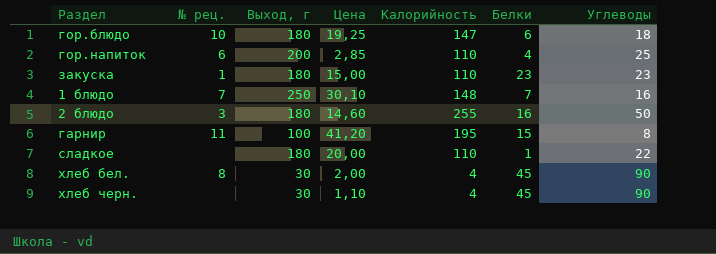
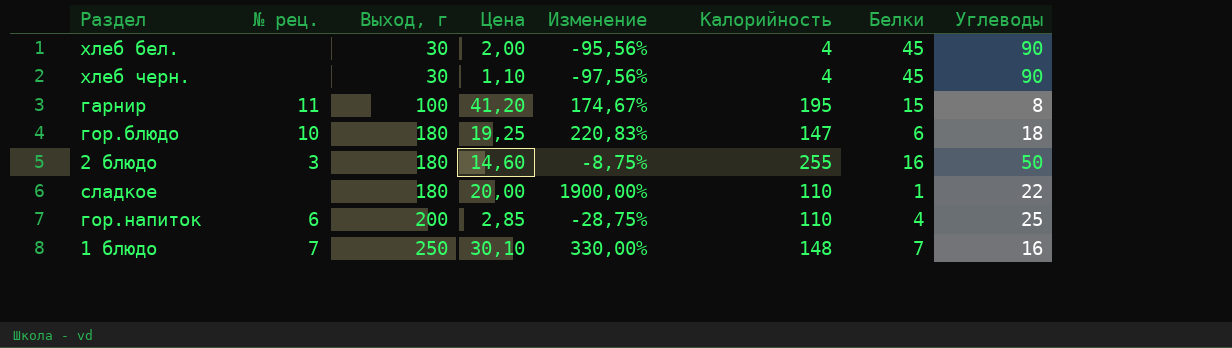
row order: none -> Выход, г ascending
column Изменение | formula: none -> ([Цена] - [Белки]) / [Белки]
row закуска: 1 | 180 | 15,00 | 110 | 23 | 23 -> none
хлеб бел. | № рец.: 8 -> none

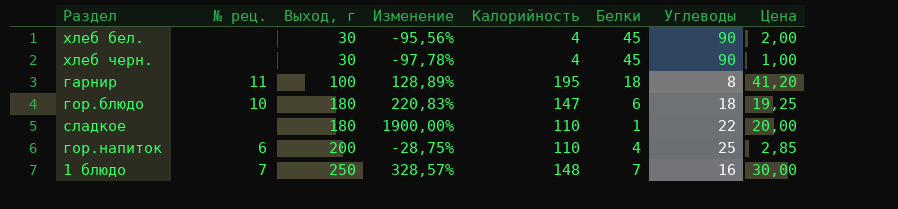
column Цена | position: 4 -> 8
row 2 блюдо: 3 | 180 | 14,60 | -8,75% | 255 | 16 | 50 -> none
хлеб черн. | Изменение: -97,56% -> -97,78%
хлеб черн. | Цена: 1,10 -> 1,00
гарнир | Изменение: 174,67% -> 128,89%
гарнир | Белки: 15 -> 18
1 блюдо | Изменение: 330,00% -> 328,57%
1 блюдо | Цена: 30,10 -> 30,00

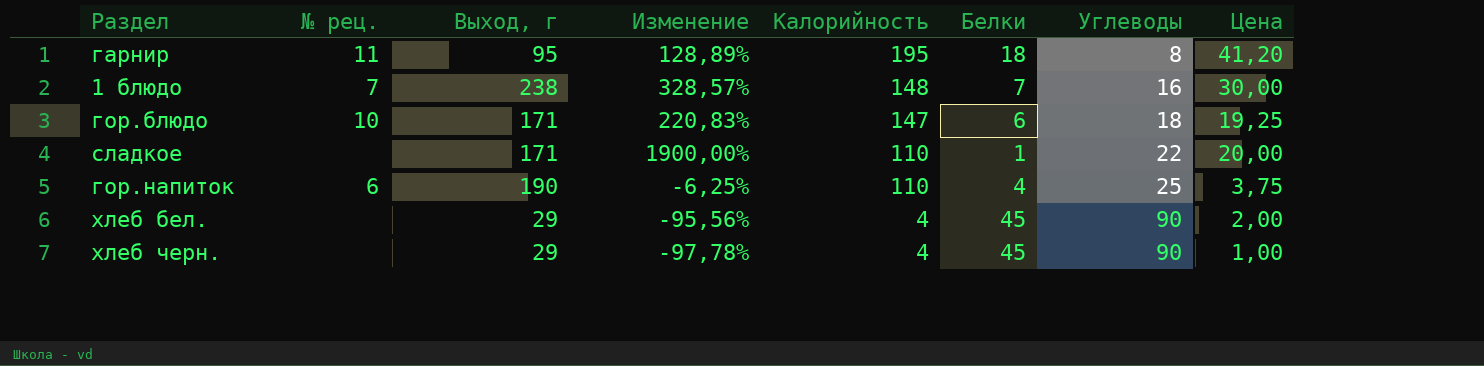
row order: Выход, г ascending -> Калорийность descending
гарнир | Выход, г: 100 -> 95
1 блюдо | Выход, г: 250 -> 238
гор.блюдо | Выход, г: 180 -> 171
сладкое | Выход, г: 180 -> 171
гор.напиток | Выход, г: 200 -> 190
гор.напиток | Изменение: -28,75% -> -6,25%
гор.напиток | Цена: 2,85 -> 3,75
хлеб бел. | Выход, г: 30 -> 29
хлеб черн. | Выход, г: 30 -> 29

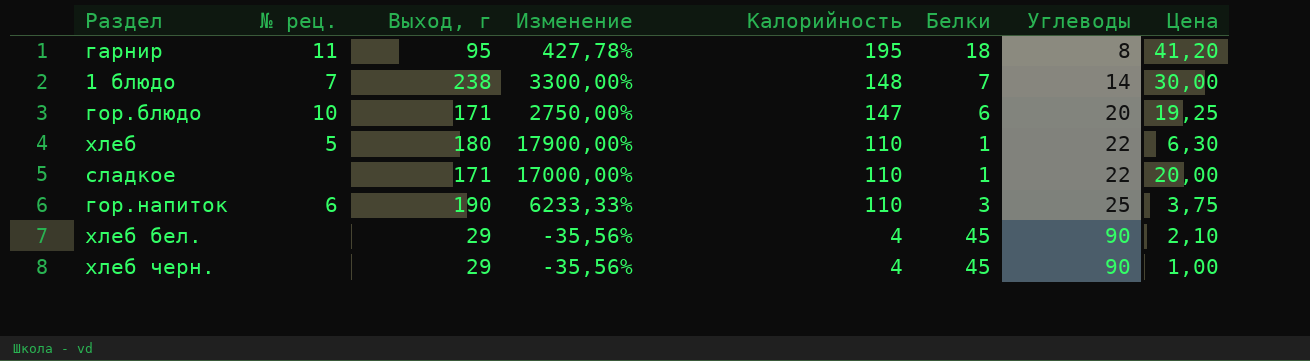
column Изменение | formula: ([Цена] - [Белки]) / [Белки] -> ([Выход, г] - [Белки]) / [Белки]
1 блюдо | Углеводы: 16 -> 14
гор.блюдо | Углеводы: 18 -> 20
row хлеб: none -> 5 | 180 | 17900,00% | 110 | 1 | 22 | 6,30
гор.напиток | Белки: 4 -> 3
хлеб бел. | Цена: 2,00 -> 2,10

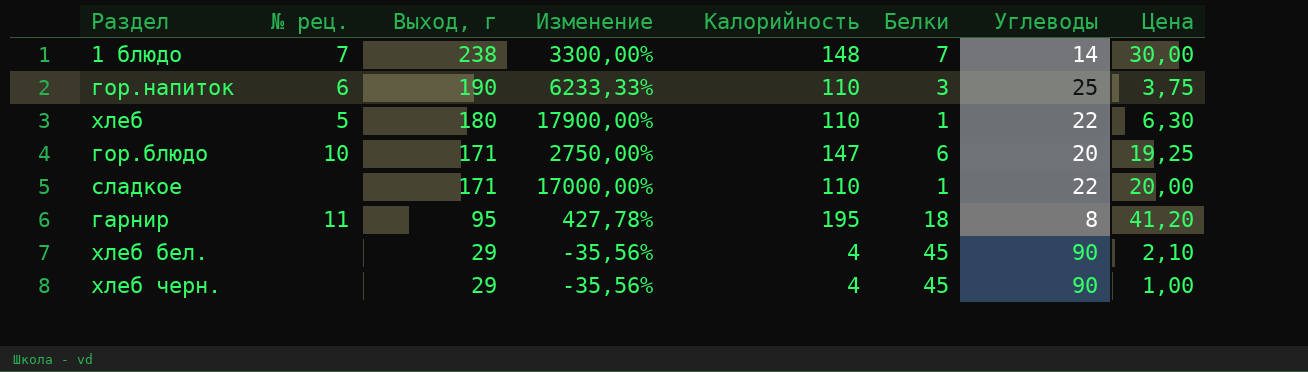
row order: Калорийность descending -> Выход, г descending

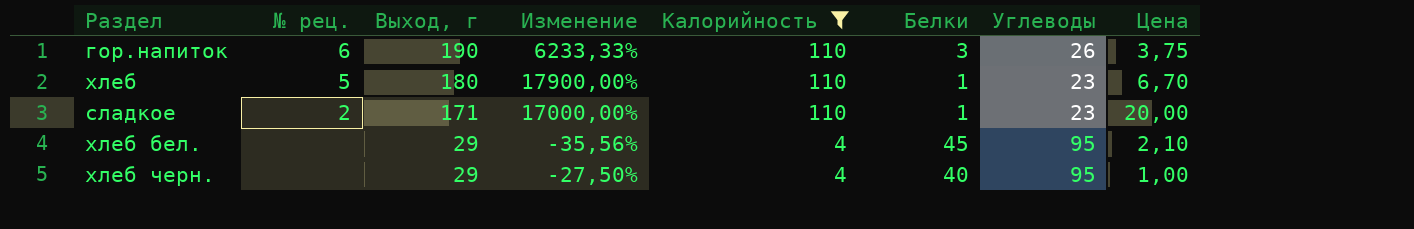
filter: none -> Калорийность <= 110
гор.напиток | Углеводы: 25 -> 26
хлеб | Углеводы: 22 -> 23
хлеб | Цена: 6,30 -> 6,70
сладкое | № рец.: none -> 2
сладкое | Углеводы: 22 -> 23
хлеб бел. | Углеводы: 90 -> 95
хлеб черн. | Изменение: -35,56% -> -27,50%
хлеб черн. | Белки: 45 -> 40
хлеб черн. | Углеводы: 90 -> 95

